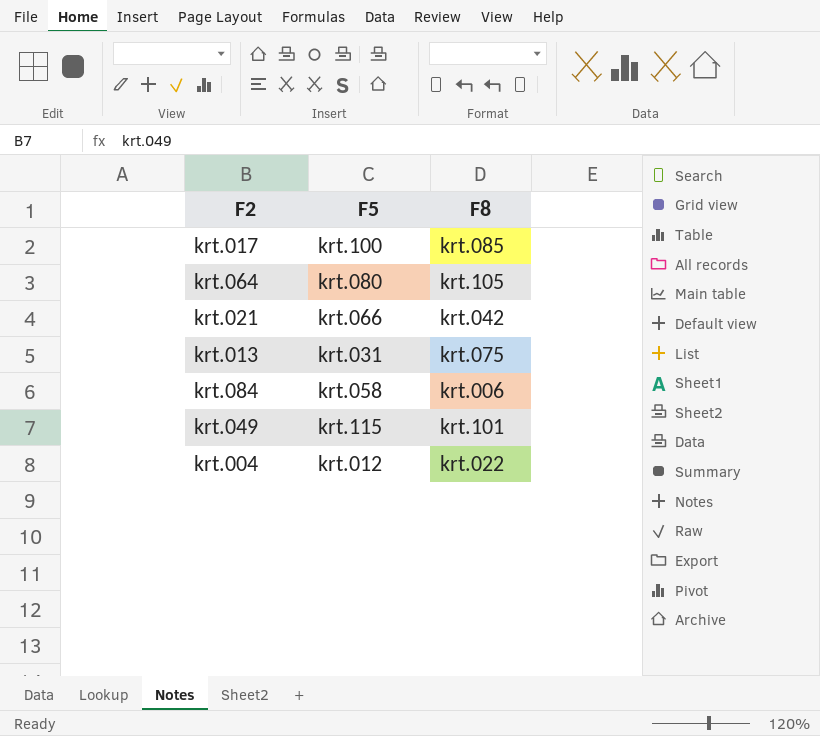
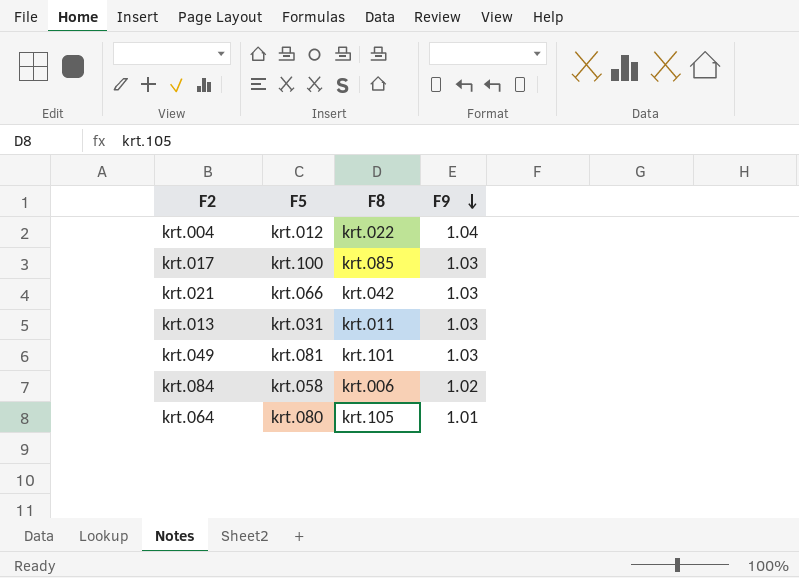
row order: none -> F9 descending
column F9 | position: none -> 4
krt.013 | F8: krt.075 -> krt.011
krt.049 | F5: krt.115 -> krt.081

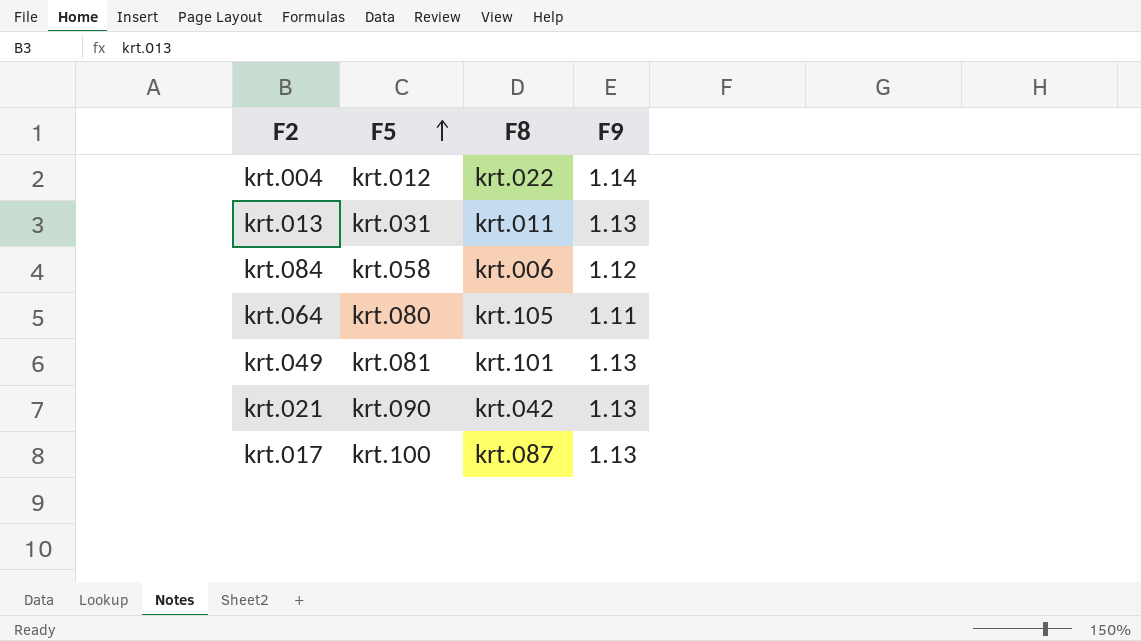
row order: F9 descending -> F5 ascending
krt.004 | F9: 1.04 -> 1.14
krt.013 | F9: 1.03 -> 1.13
krt.084 | F9: 1.02 -> 1.12
krt.064 | F9: 1.01 -> 1.11
krt.049 | F9: 1.03 -> 1.13
krt.021 | F5: krt.066 -> krt.090
krt.021 | F9: 1.03 -> 1.13
krt.017 | F8: krt.085 -> krt.087
krt.017 | F9: 1.03 -> 1.13

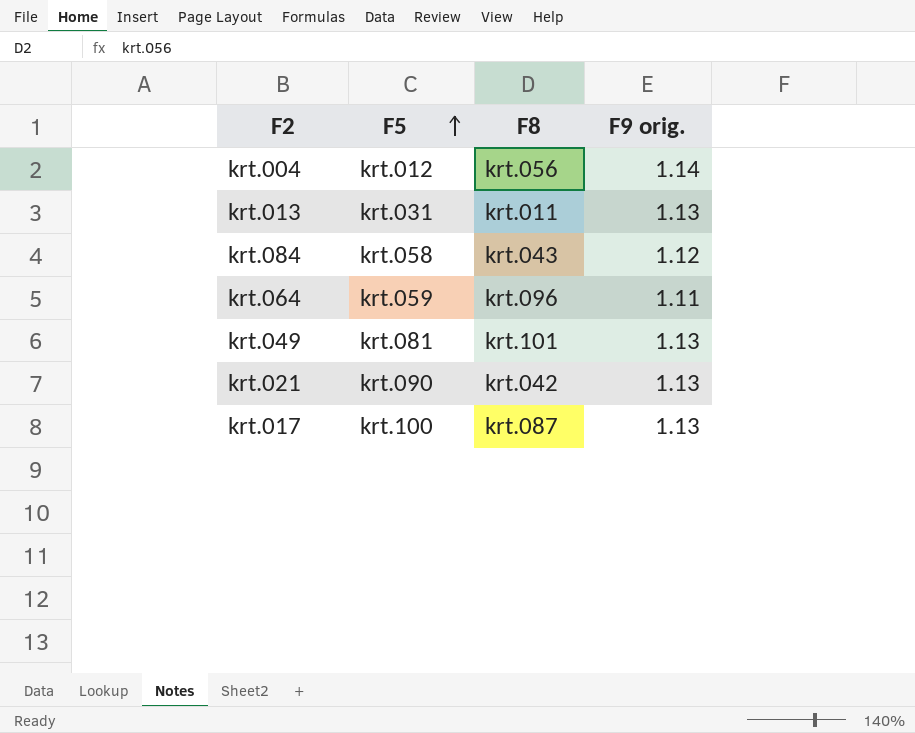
column name: F9 -> F9 orig.
krt.004 | F8: krt.022 -> krt.056
krt.084 | F8: krt.006 -> krt.043
krt.064 | F5: krt.080 -> krt.059
krt.064 | F8: krt.105 -> krt.096

